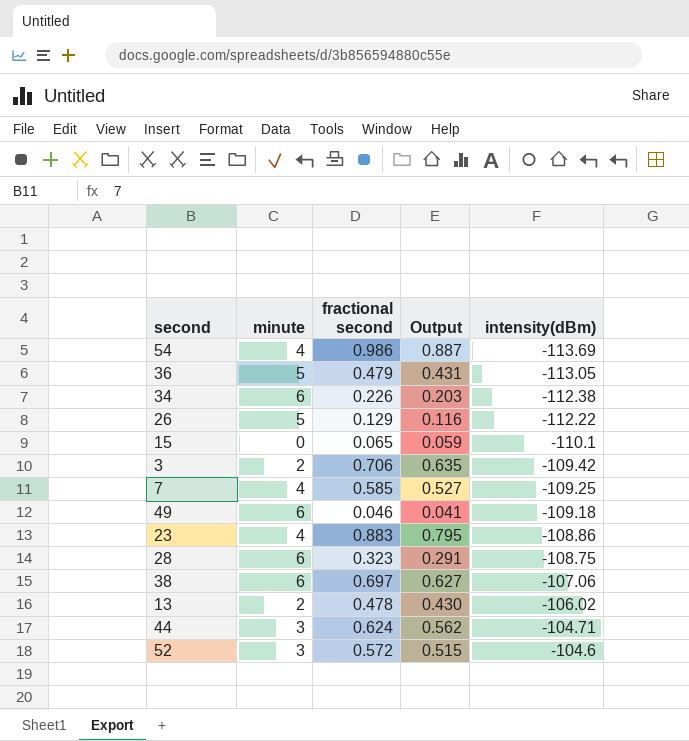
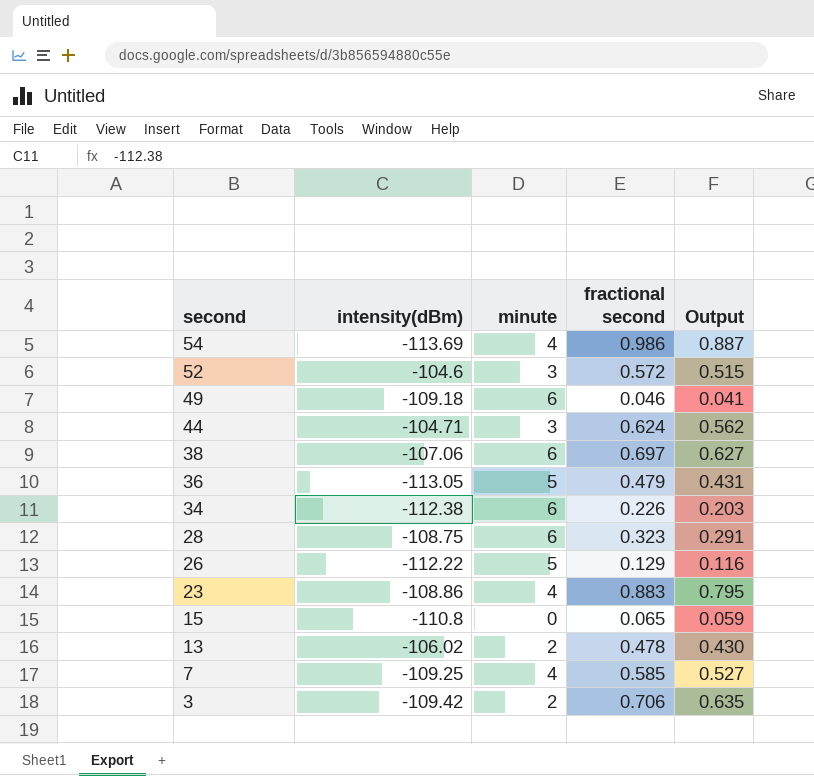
row order: intensity(dBm) ascending -> second descending
column intensity(dBm) | position: 5 -> 2
15 | intensity(dBm): -110.1 -> -110.8

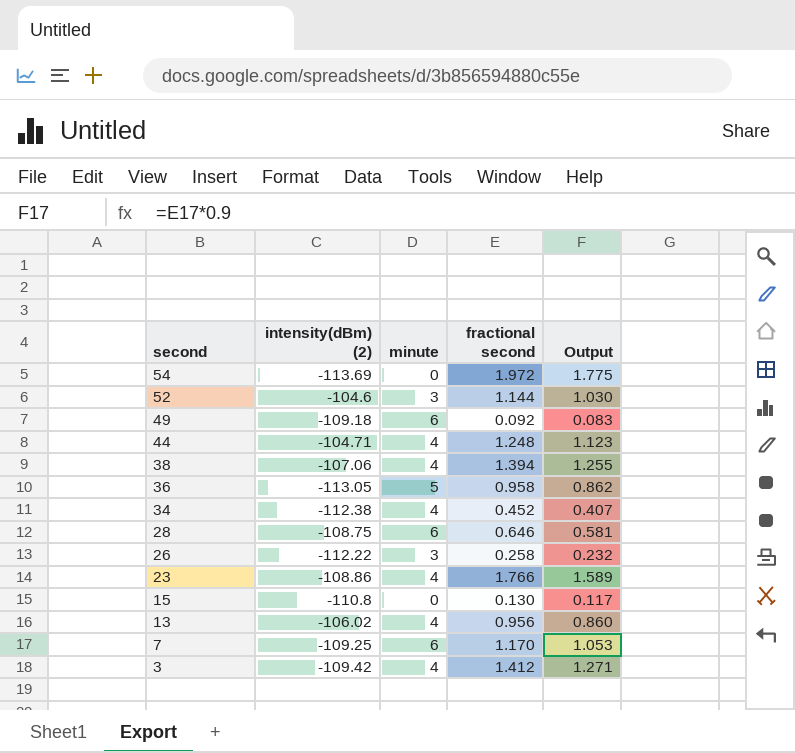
column name: intensity(dBm) -> intensity(dBm) (2)
54 | minute: 4 -> 0
54 | fractional second: 0.986 -> 1.972
54 | Output: 0.887 -> 1.775
52 | fractional second: 0.572 -> 1.144
52 | Output: 0.515 -> 1.030
49 | fractional second: 0.046 -> 0.092
49 | Output: 0.041 -> 0.083
44 | minute: 3 -> 4
44 | fractional second: 0.624 -> 1.248
44 | Output: 0.562 -> 1.123
38 | minute: 6 -> 4
38 | fractional second: 0.697 -> 1.394
38 | Output: 0.627 -> 1.255
36 | fractional second: 0.479 -> 0.958
36 | Output: 0.431 -> 0.862
34 | minute: 6 -> 4
34 | fractional second: 0.226 -> 0.452
34 | Output: 0.203 -> 0.407
28 | fractional second: 0.323 -> 0.646
28 | Output: 0.291 -> 0.581
26 | minute: 5 -> 3
26 | fractional second: 0.129 -> 0.258
26 | Output: 0.116 -> 0.232
23 | fractional second: 0.883 -> 1.766
23 | Output: 0.795 -> 1.589
15 | fractional second: 0.065 -> 0.130
15 | Output: 0.059 -> 0.117
13 | minute: 2 -> 4
13 | fractional second: 0.478 -> 0.956
13 | Output: 0.430 -> 0.860
7 | minute: 4 -> 6
7 | fractional second: 0.585 -> 1.170
7 | Output: 0.527 -> 1.053
3 | minute: 2 -> 4
3 | fractional second: 0.706 -> 1.412
3 | Output: 0.635 -> 1.271

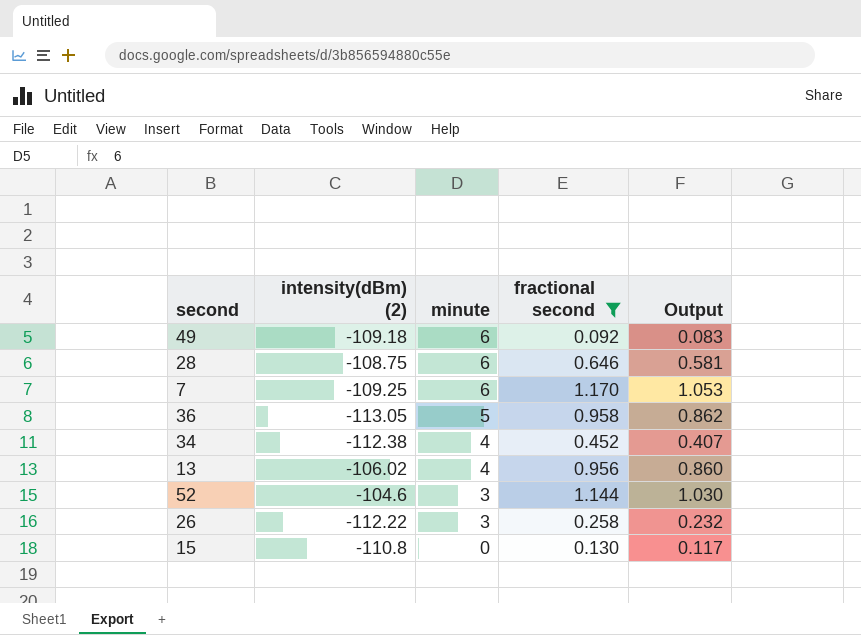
filter: none -> fractional second <= 1.170
row order: second descending -> minute descending

